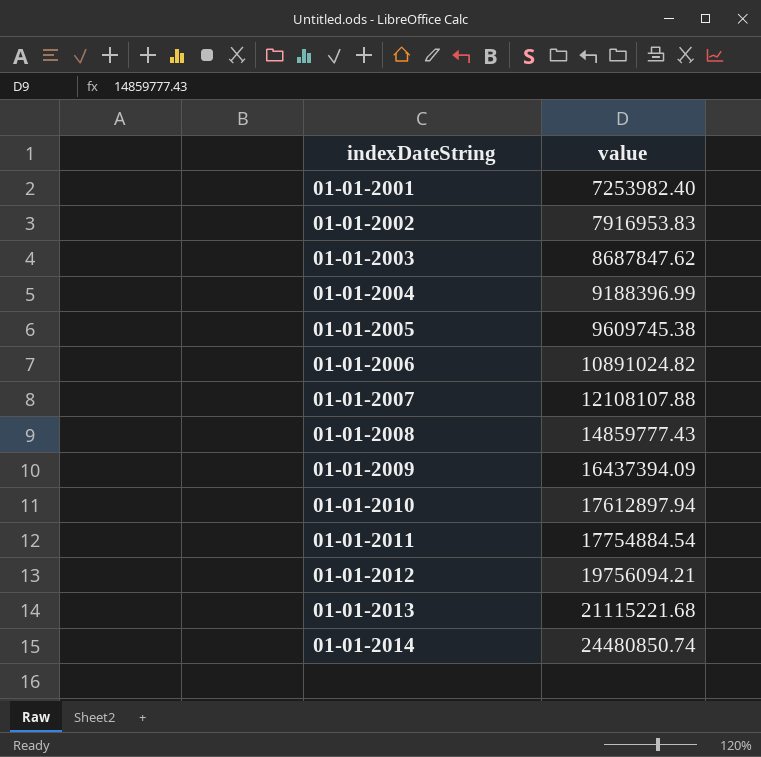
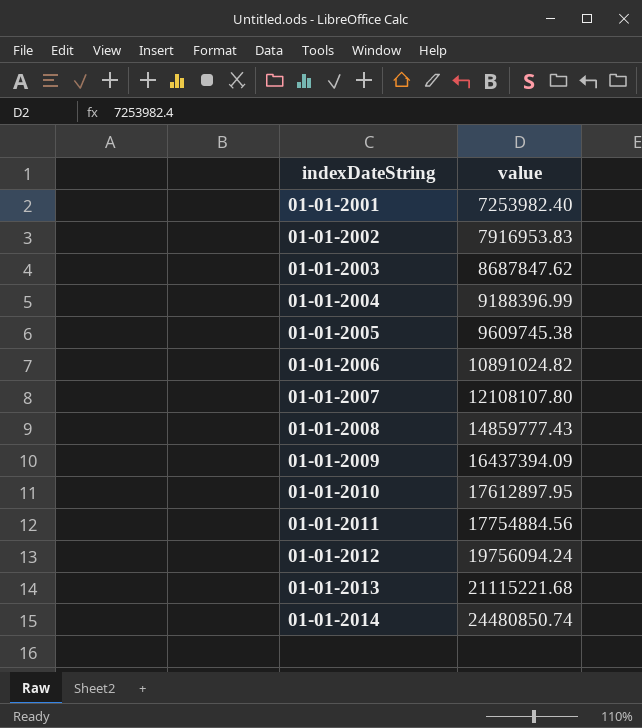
01-01-2007 | value: 12108107.88 -> 12108107.80
01-01-2010 | value: 17612897.94 -> 17612897.95
01-01-2011 | value: 17754884.54 -> 17754884.56
01-01-2012 | value: 19756094.21 -> 19756094.24

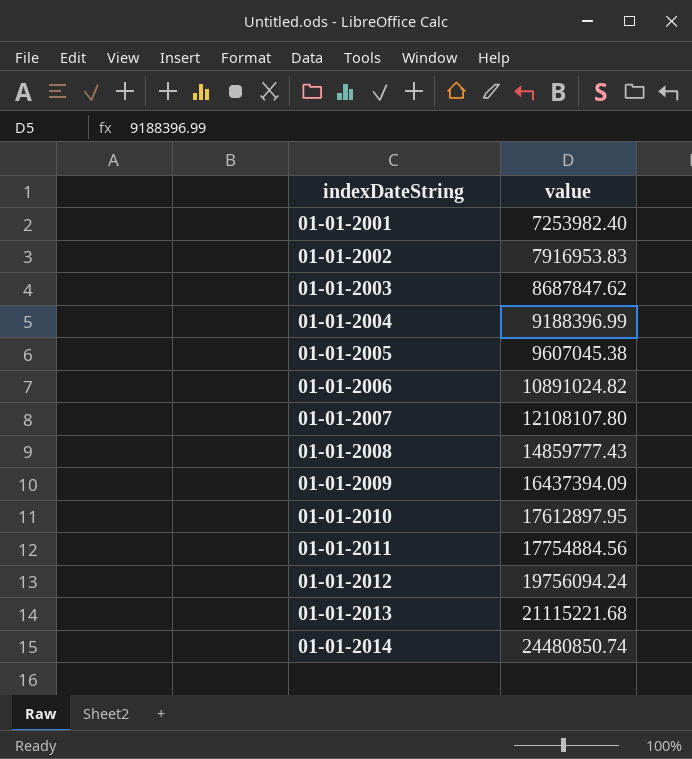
01-01-2005 | value: 9609745.38 -> 9607045.38

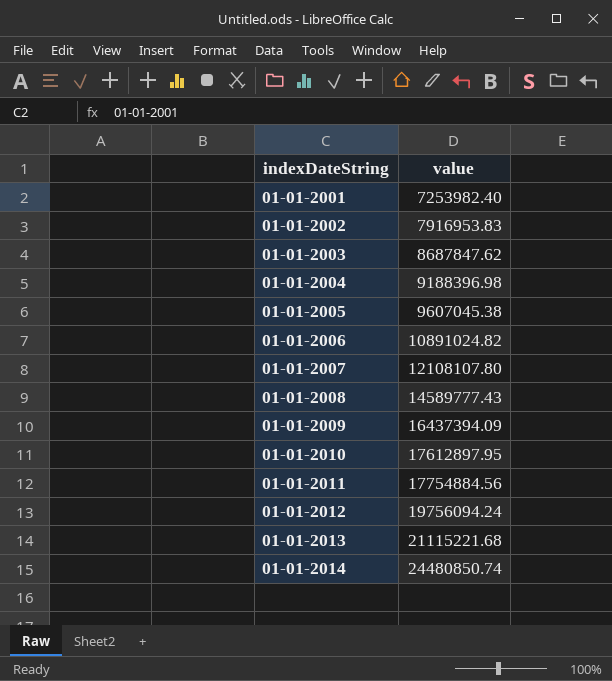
01-01-2004 | value: 9188396.99 -> 9188396.98
01-01-2008 | value: 14859777.43 -> 14589777.43

